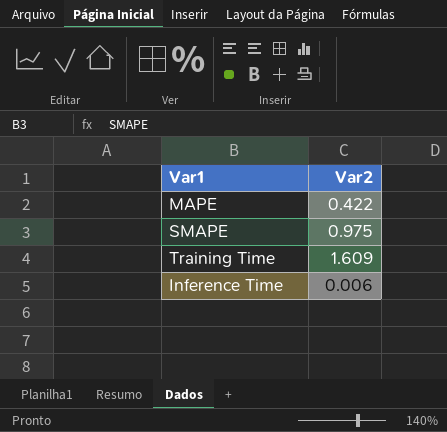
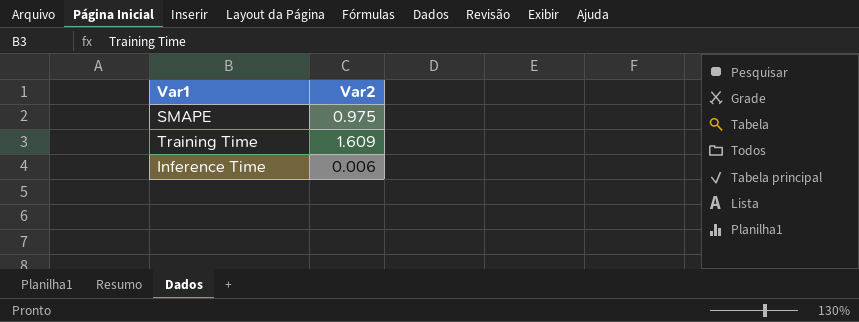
row MAPE: 0.422 -> none

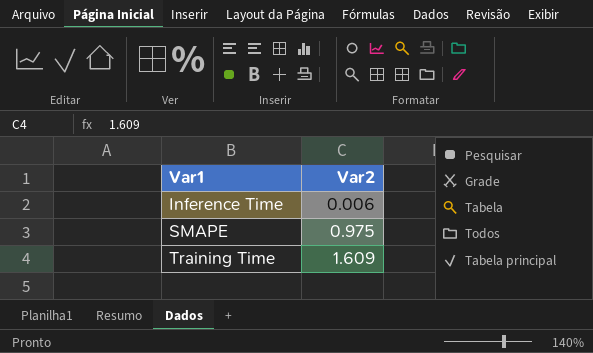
row order: none -> Var1 ascending

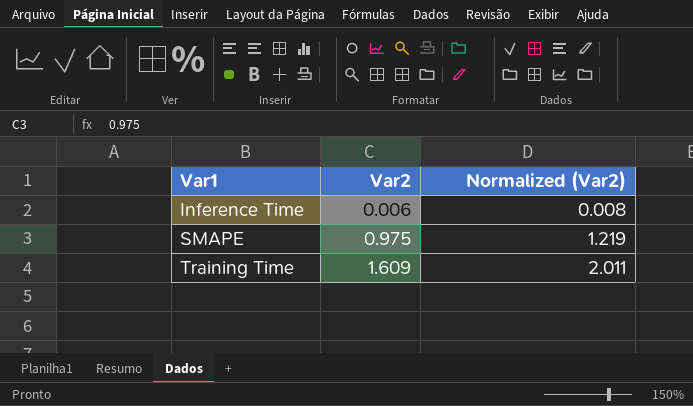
column Normalized (Var2) | formula: none -> [Var2] * 1.25

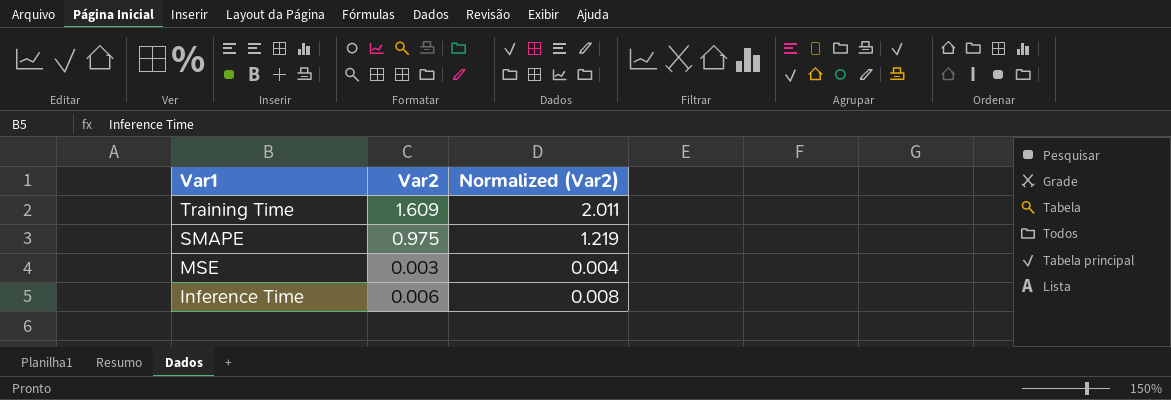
row order: Var1 ascending -> Var1 descending
row MSE: none -> 0.003 | 0.004

